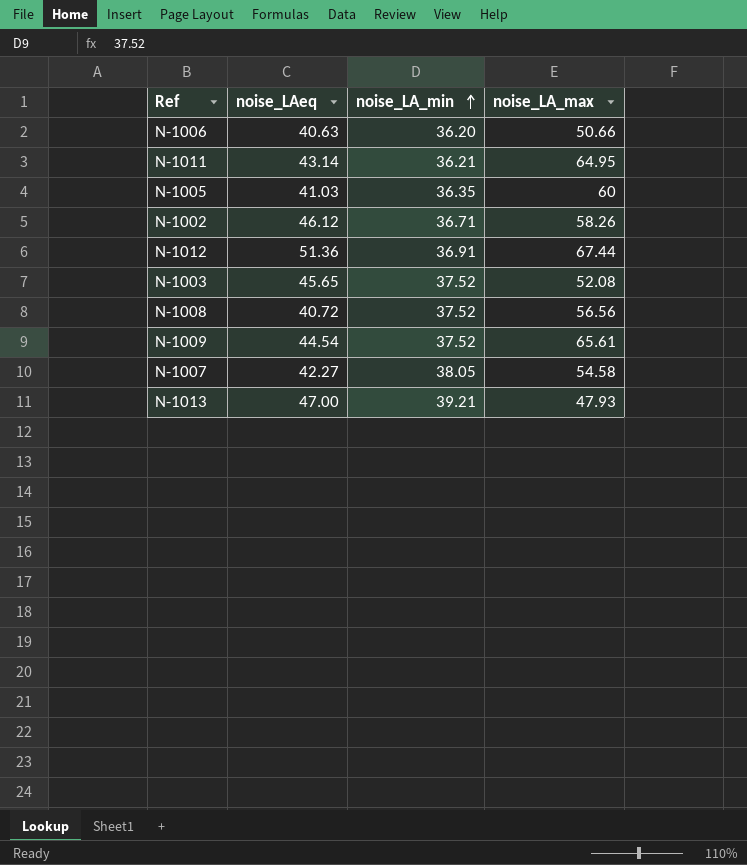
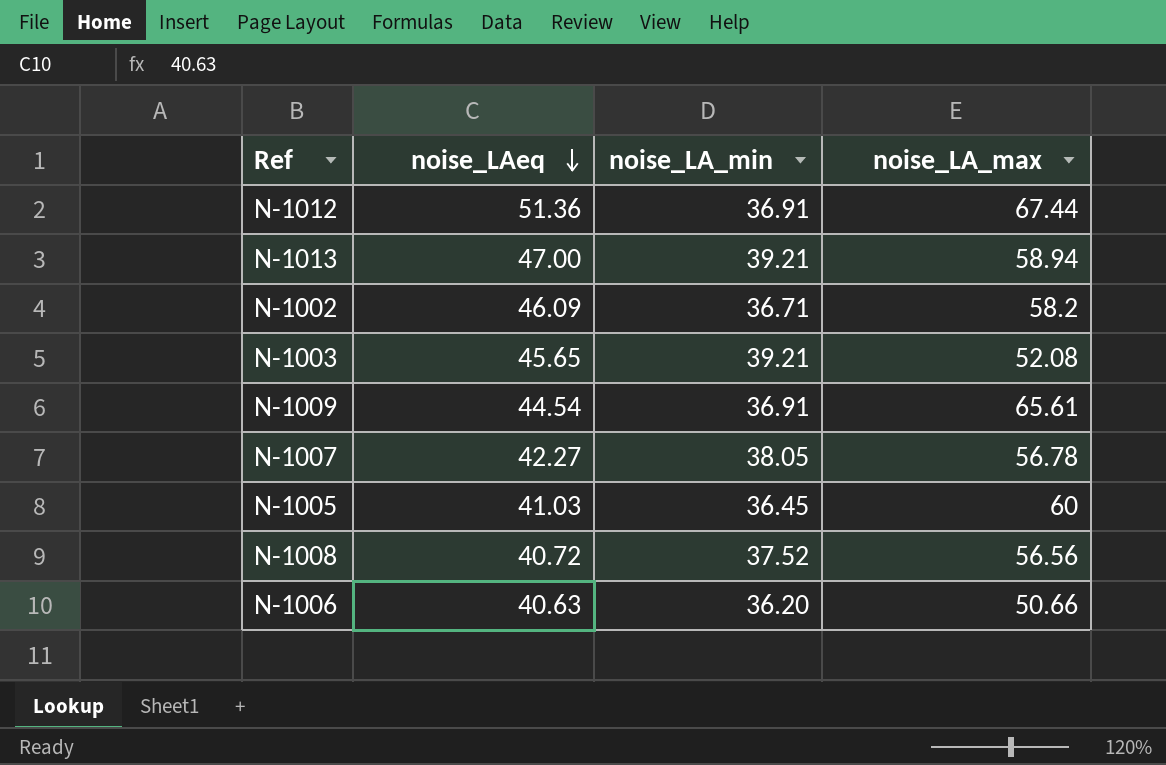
row order: noise_LA_min ascending -> noise_LAeq descending
row N-1011: 43.14 | 36.21 | 64.95 -> none
N-1013 | noise_LA_max: 47.93 -> 58.94
N-1002 | noise_LAeq: 46.12 -> 46.09
N-1002 | noise_LA_max: 58.26 -> 58.2
N-1003 | noise_LA_min: 37.52 -> 39.21
N-1009 | noise_LA_min: 37.52 -> 36.91
N-1007 | noise_LA_max: 54.58 -> 56.78
N-1005 | noise_LA_min: 36.35 -> 36.45

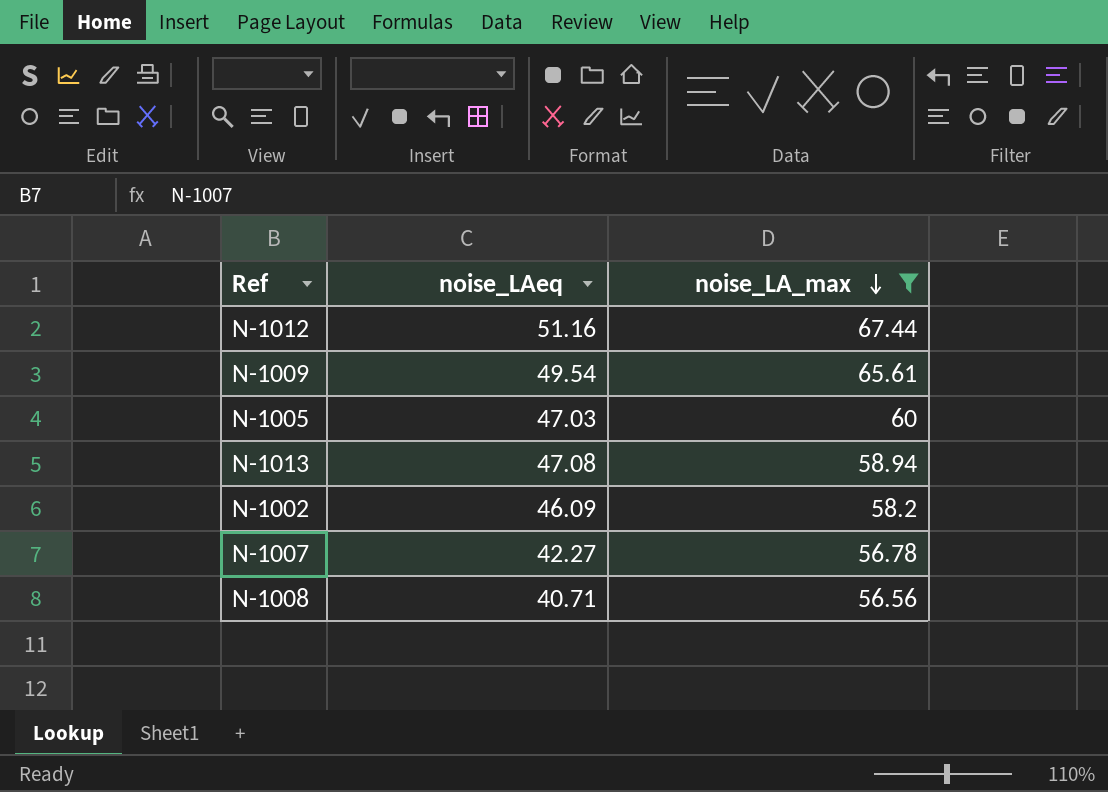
filter: none -> noise_LA_max >= 56.56
row order: noise_LAeq descending -> noise_LA_max descending
column noise_LA_min | position: 3 -> none
N-1012 | noise_LAeq: 51.36 -> 51.16
N-1009 | noise_LAeq: 44.54 -> 49.54
N-1005 | noise_LAeq: 41.03 -> 47.03
N-1013 | noise_LAeq: 47.00 -> 47.08
N-1008 | noise_LAeq: 40.72 -> 40.71

